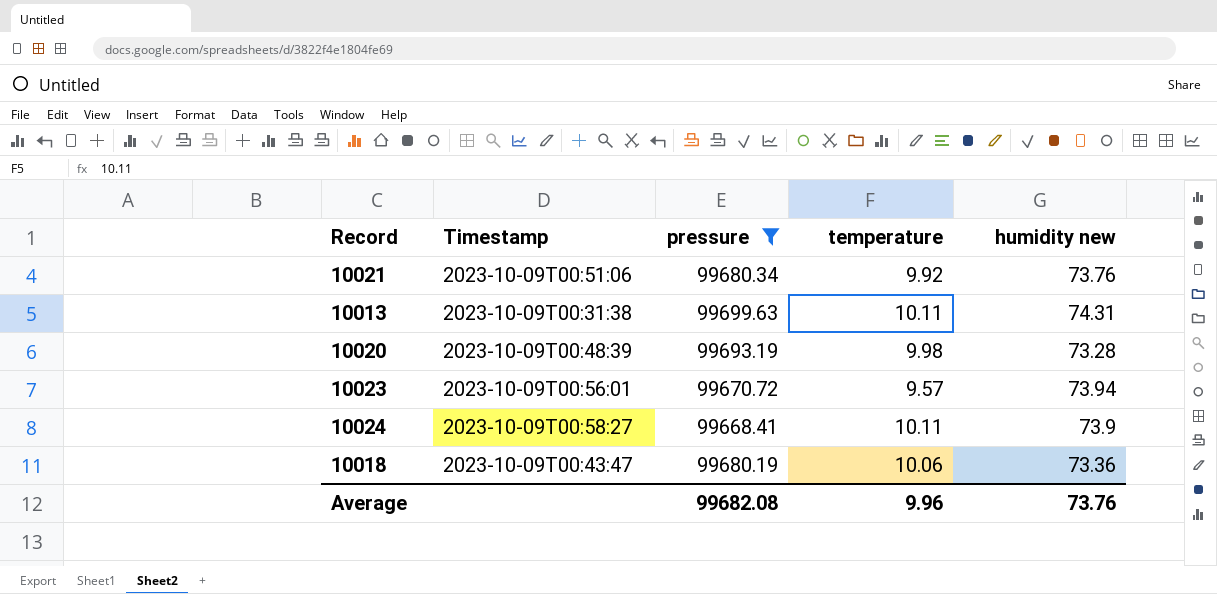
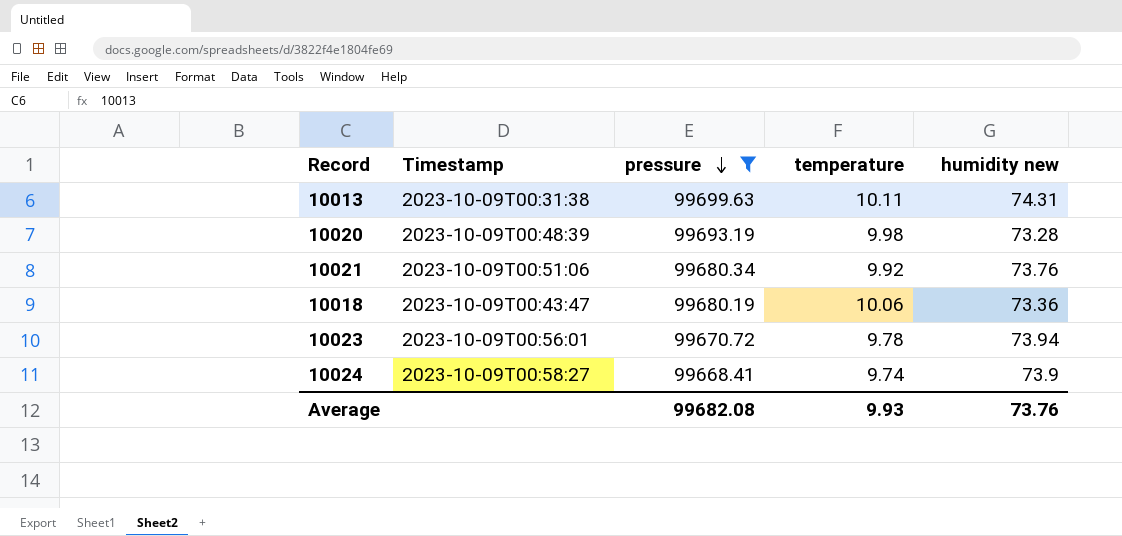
row order: none -> pressure descending
10023 | temperature: 9.57 -> 9.78
10024 | temperature: 10.11 -> 9.74
Average | temperature: 9.96 -> 9.93

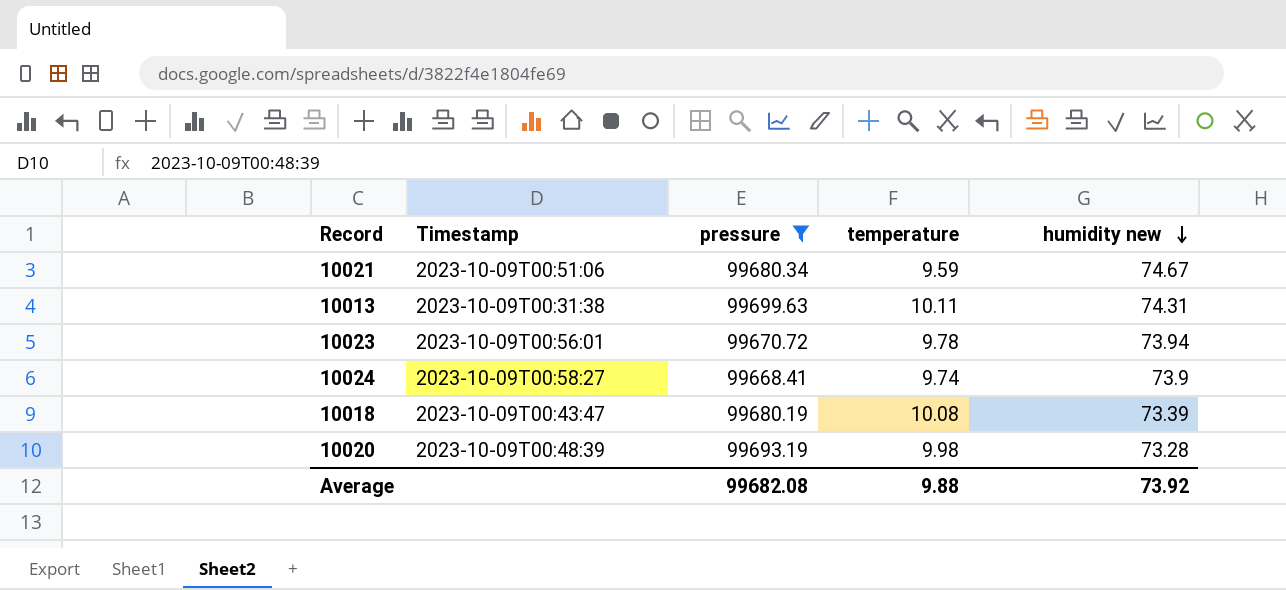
row order: pressure descending -> humidity new descending
10021 | temperature: 9.92 -> 9.59
10021 | humidity new: 73.76 -> 74.67
10018 | temperature: 10.06 -> 10.08
10018 | humidity new: 73.36 -> 73.39
Average | temperature: 9.93 -> 9.88
Average | humidity new: 73.76 -> 73.92

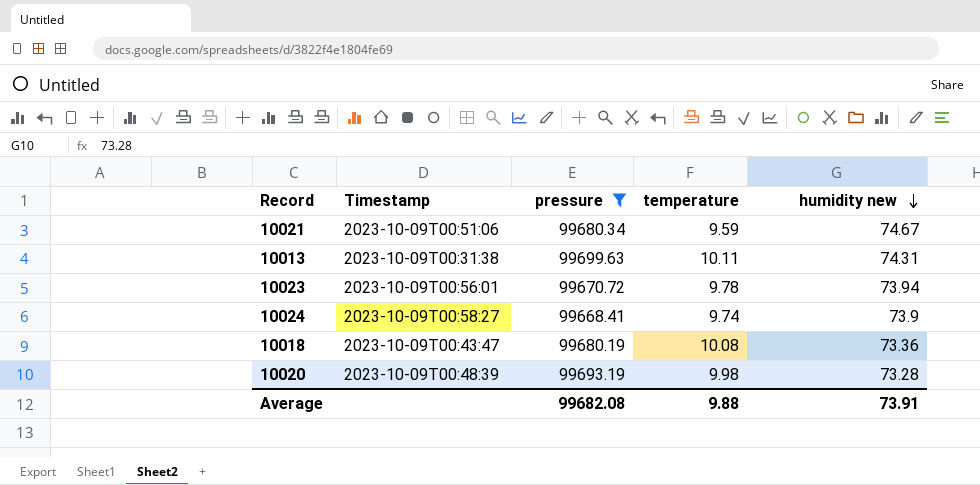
10018 | humidity new: 73.39 -> 73.36
Average | humidity new: 73.92 -> 73.91

